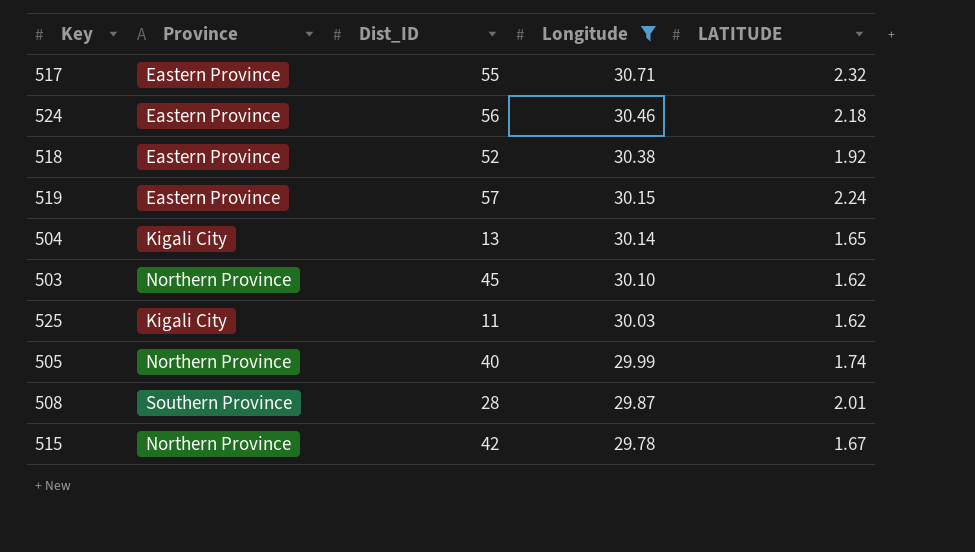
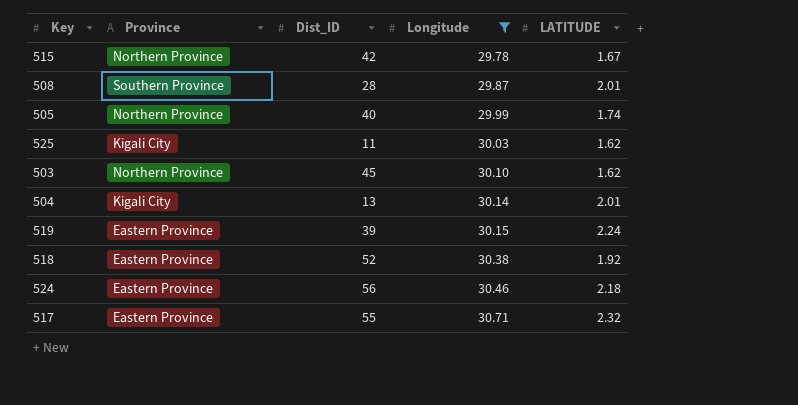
row order: Longitude descending -> Longitude ascending
504 | LATITUDE: 1.65 -> 2.01
519 | Dist_ID: 57 -> 39

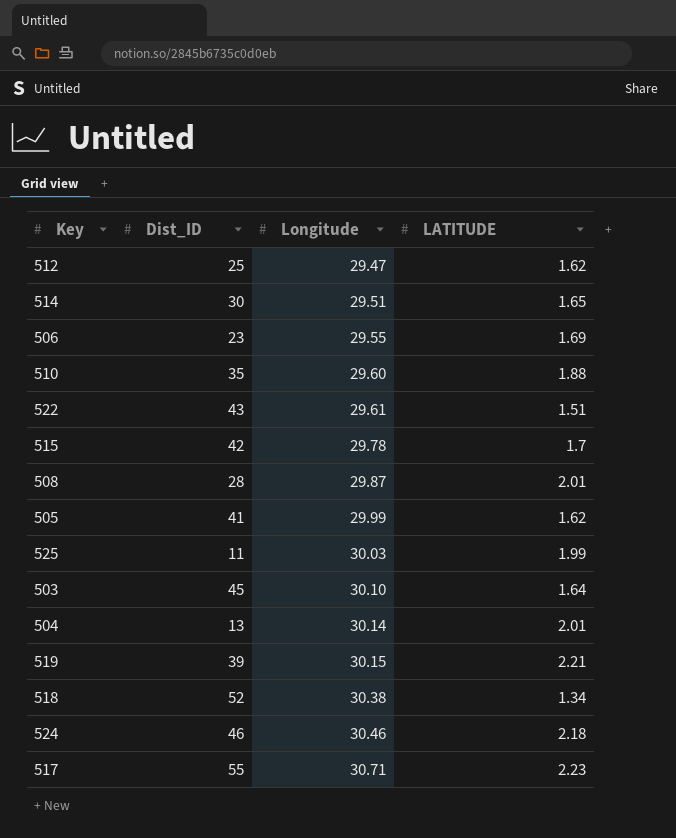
filter: Longitude >= 29.78 -> none
column Province | position: 2 -> none
515 | LATITUDE: 1.67 -> 1.7
505 | Dist_ID: 40 -> 41
505 | LATITUDE: 1.74 -> 1.62
525 | LATITUDE: 1.62 -> 1.99
503 | LATITUDE: 1.62 -> 1.64
519 | LATITUDE: 2.24 -> 2.21
518 | LATITUDE: 1.92 -> 1.34
524 | Dist_ID: 56 -> 46
517 | LATITUDE: 2.32 -> 2.23

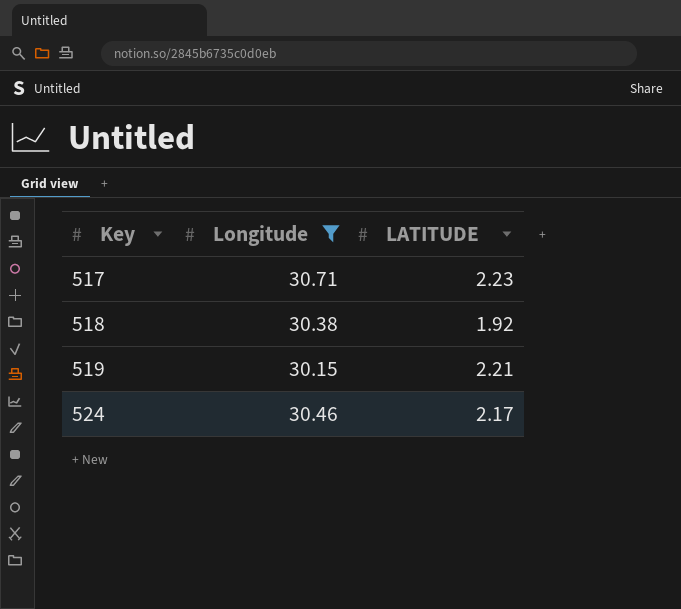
filter: none -> Longitude >= 30.15
row order: Longitude ascending -> Key ascending
column Dist_ID | position: 2 -> none
518 | LATITUDE: 1.34 -> 1.92
524 | LATITUDE: 2.18 -> 2.17

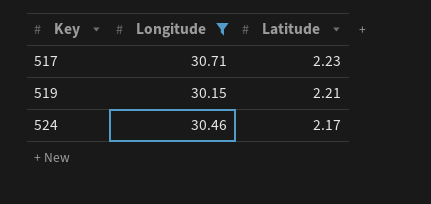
column name: LATITUDE -> Latitude
row 518: 30.38 | 1.92 -> none

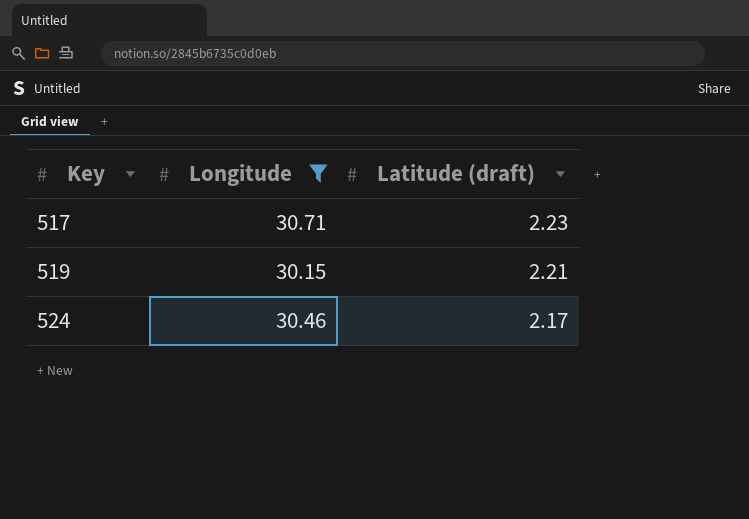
column name: Latitude -> Latitude (draft)

